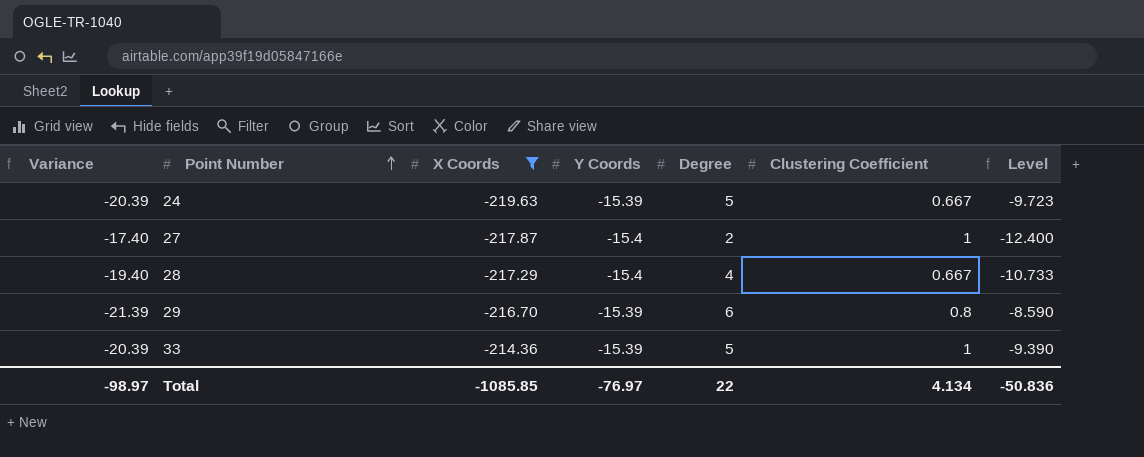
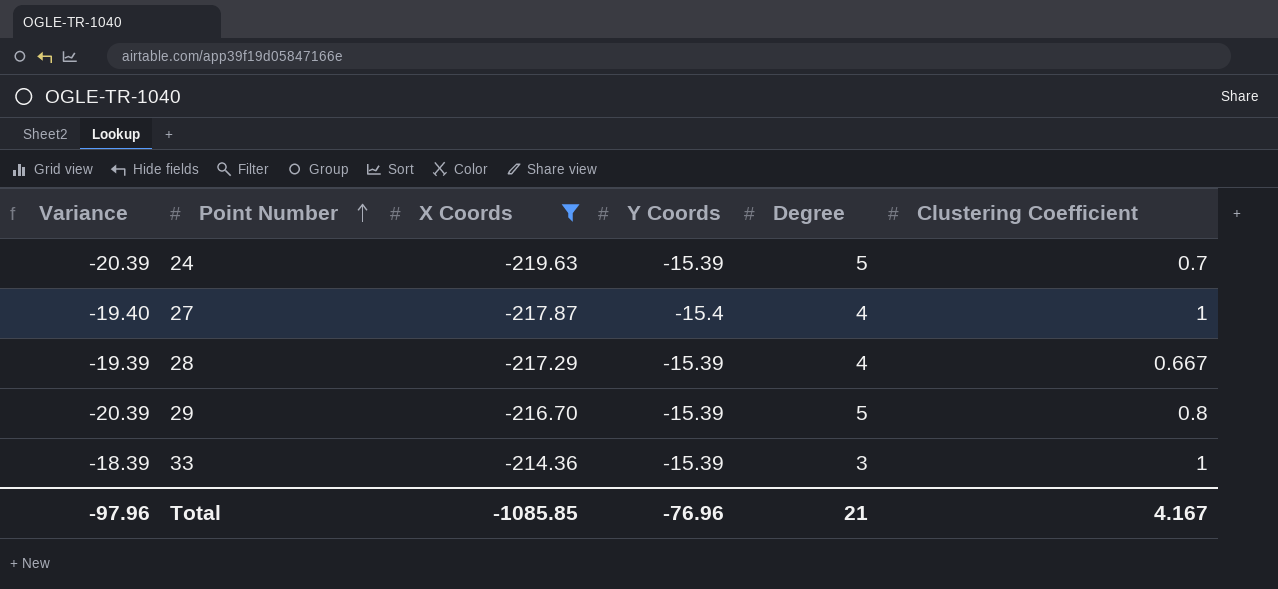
column Level | formula: [Y Coords] + [Degree] + [Clustering Coefficient] -> none
24 | Clustering Coefficient: 0.667 -> 0.7
27 | Variance: -17.40 -> -19.40
27 | Degree: 2 -> 4
28 | Variance: -19.40 -> -19.39
28 | Y Coords: -15.4 -> -15.39
29 | Variance: -21.39 -> -20.39
29 | Degree: 6 -> 5
33 | Variance: -20.39 -> -18.39
33 | Degree: 5 -> 3
Total | Variance: -98.97 -> -97.96
Total | Y Coords: -76.97 -> -76.96
Total | Degree: 22 -> 21
Total | Clustering Coefficient: 4.134 -> 4.167

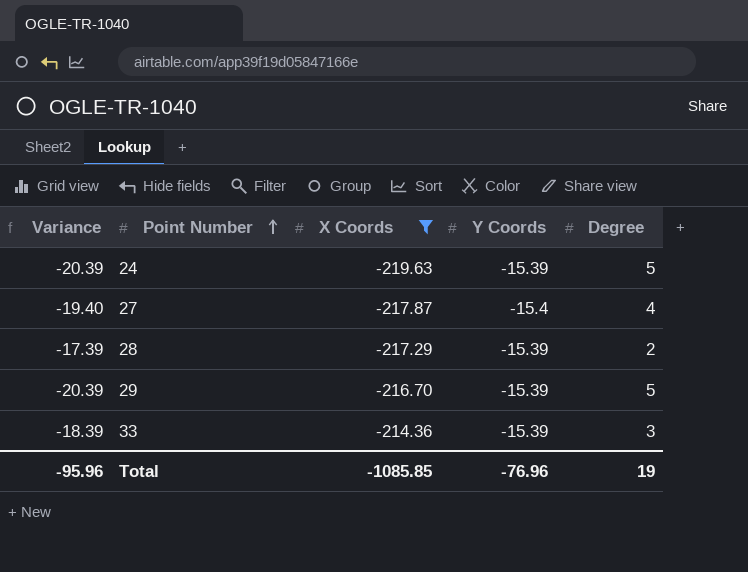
column Clustering Coefficient | position: 6 -> none
28 | Variance: -19.39 -> -17.39
28 | Degree: 4 -> 2
Total | Variance: -97.96 -> -95.96
Total | Degree: 21 -> 19

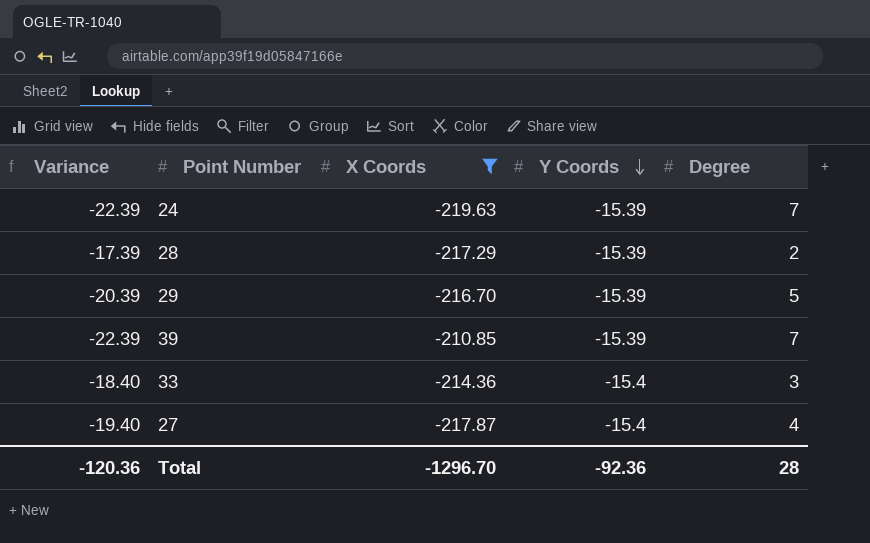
row order: Point Number ascending -> Y Coords descending
24 | Variance: -20.39 -> -22.39
24 | Degree: 5 -> 7
row 39: none -> -22.39 | -210.85 | -15.39 | 7
33 | Variance: -18.39 -> -18.40
33 | Y Coords: -15.39 -> -15.4
Total | Variance: -95.96 -> -120.36
Total | X Coords: -1085.85 -> -1296.70
Total | Y Coords: -76.96 -> -92.36
Total | Degree: 19 -> 28

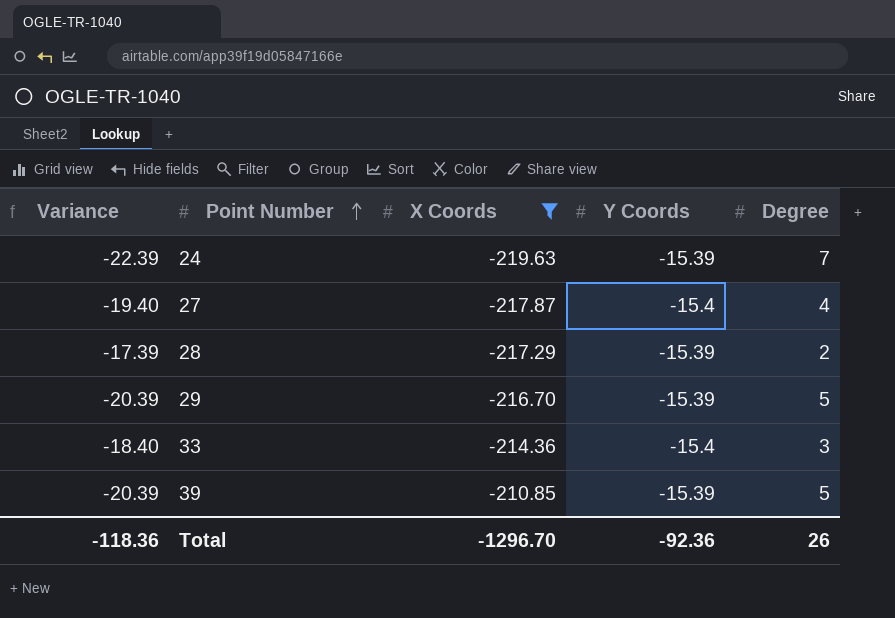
row order: Y Coords descending -> Point Number ascending
39 | Variance: -22.39 -> -20.39
39 | Degree: 7 -> 5
Total | Variance: -120.36 -> -118.36
Total | Degree: 28 -> 26

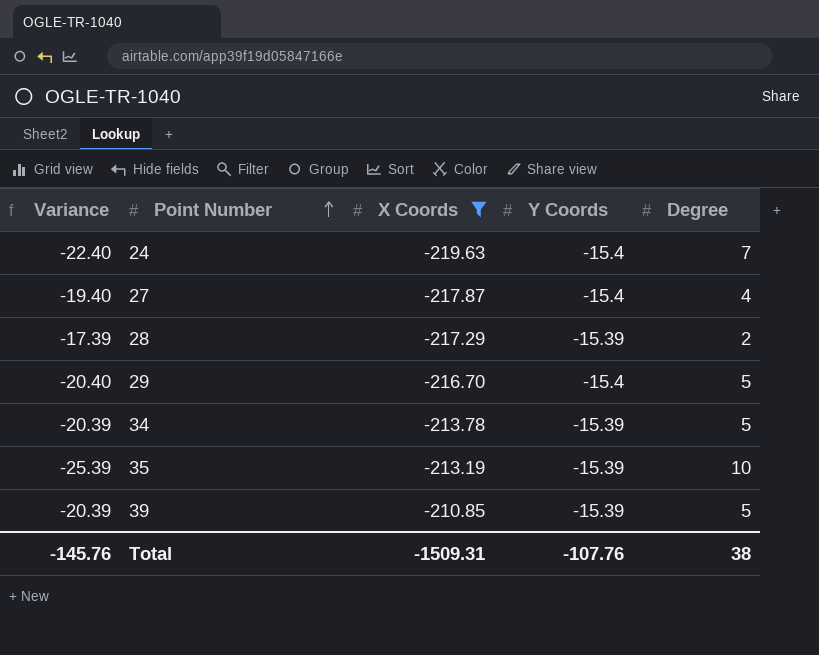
row 33: -18.40 | -214.36 | -15.4 | 3 -> none
24 | Variance: -22.39 -> -22.40
24 | Y Coords: -15.39 -> -15.4
29 | Variance: -20.39 -> -20.40
29 | Y Coords: -15.39 -> -15.4
row 34: none -> -20.39 | -213.78 | -15.39 | 5
row 35: none -> -25.39 | -213.19 | -15.39 | 10
Total | Variance: -118.36 -> -145.76
Total | X Coords: -1296.70 -> -1509.31
Total | Y Coords: -92.36 -> -107.76
Total | Degree: 26 -> 38

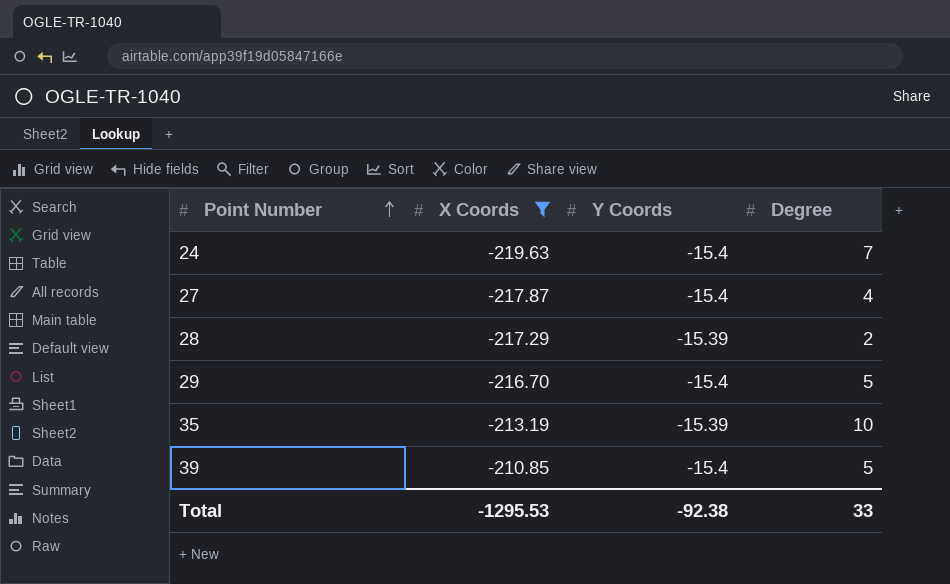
column Variance | formula: [Y Coords] - [Degree] -> none
row 34: -20.39 | -213.78 | -15.39 | 5 -> none
39 | Y Coords: -15.39 -> -15.4
Total | X Coords: -1509.31 -> -1295.53
Total | Y Coords: -107.76 -> -92.38
Total | Degree: 38 -> 33

